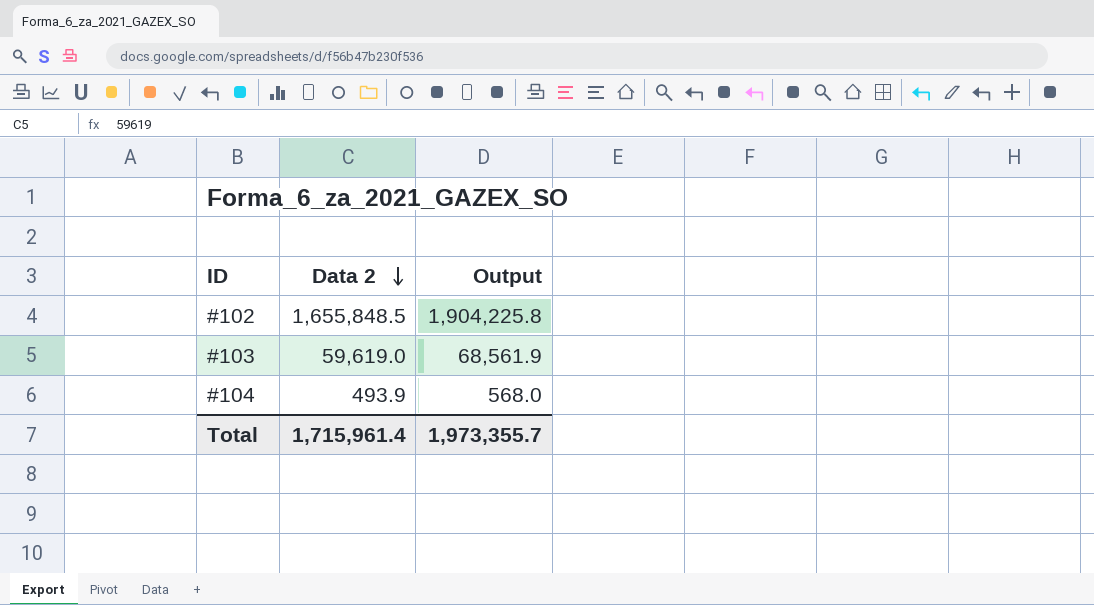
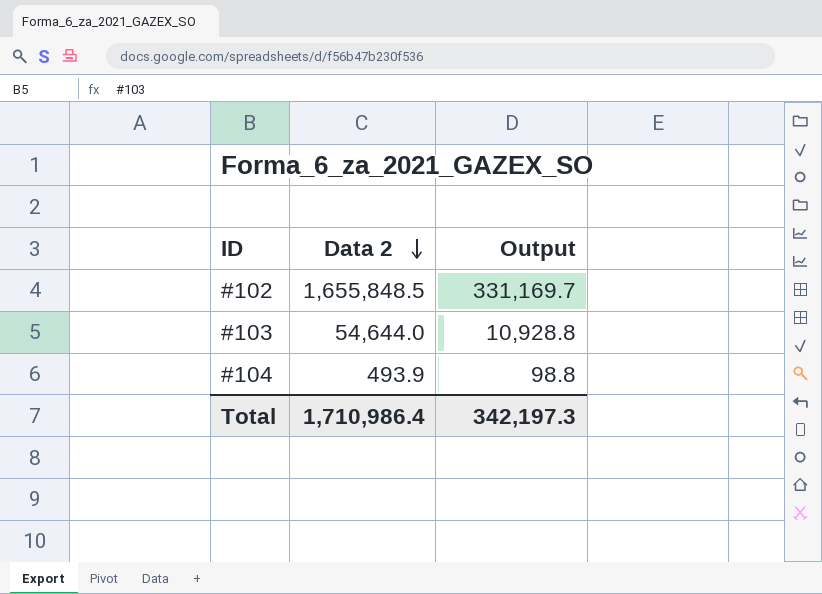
column Output | formula: [Data 2] * 1.15 -> [Data 2] * 0.2
#103 | Data 2: 59,619.0 -> 54,644.0
Total | Data 2: 1,715,961.4 -> 1,710,986.4
Total | Output: 1,973,355.7 -> 342,197.3

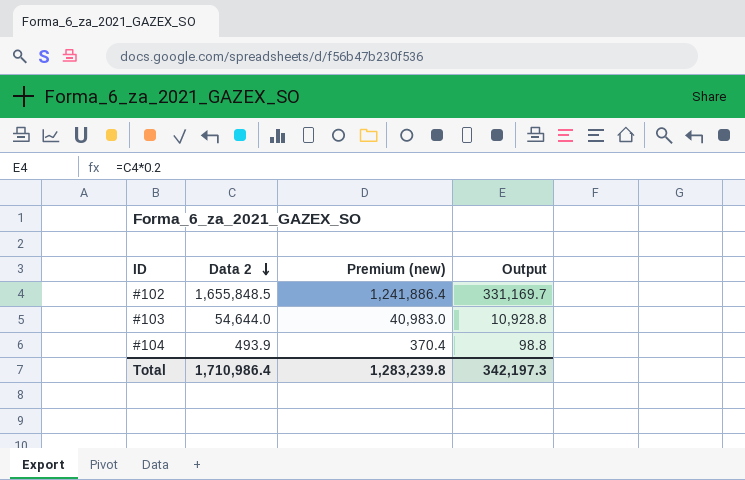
column Premium (new) | formula: none -> [Data 2] * 0.75

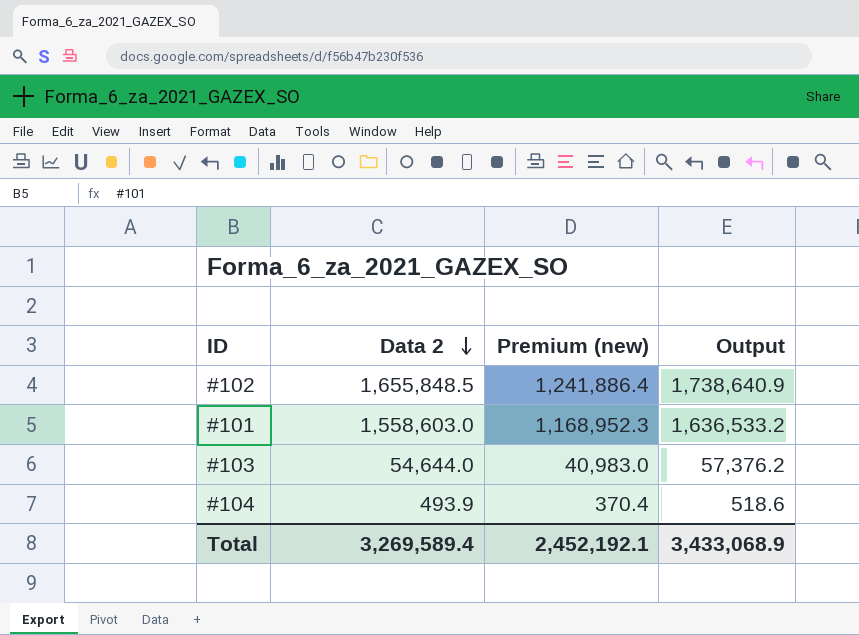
column Output | formula: [Data 2] * 0.2 -> [Data 2] * 1.05
row #101: none -> 1,558,603.0 | 1,168,952.3 | 1,636,533.2
Total | Data 2: 1,710,986.4 -> 3,269,589.4
Total | Premium (new): 1,283,239.8 -> 2,452,192.1
Total | Output: 342,197.3 -> 3,433,068.9

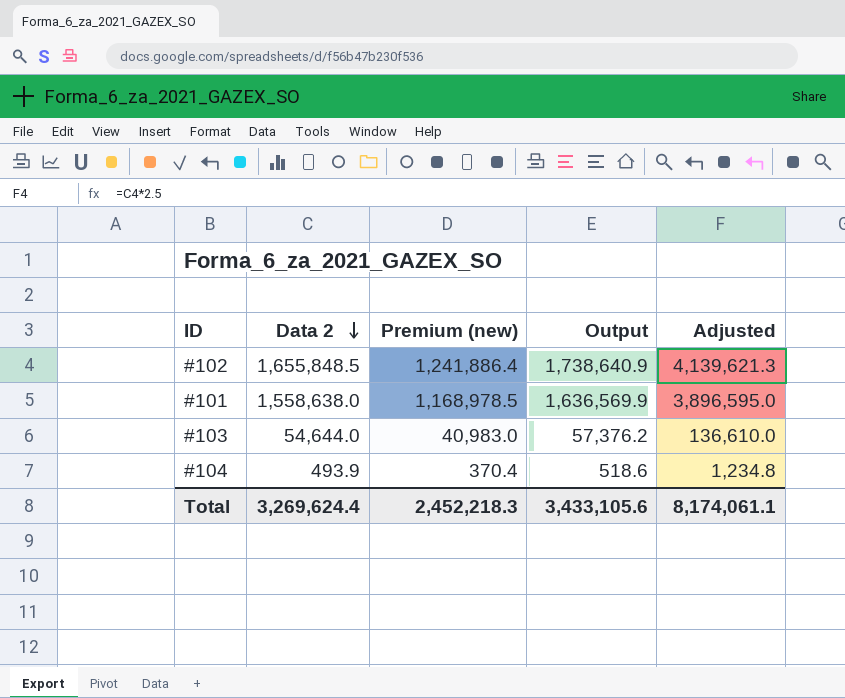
column Adjusted | formula: none -> [Data 2] * 2.5
#101 | Data 2: 1,558,603.0 -> 1,558,638.0
#101 | Premium (new): 1,168,952.3 -> 1,168,978.5
#101 | Output: 1,636,533.2 -> 1,636,569.9
Total | Data 2: 3,269,589.4 -> 3,269,624.4
Total | Premium (new): 2,452,192.1 -> 2,452,218.3
Total | Output: 3,433,068.9 -> 3,433,105.6

